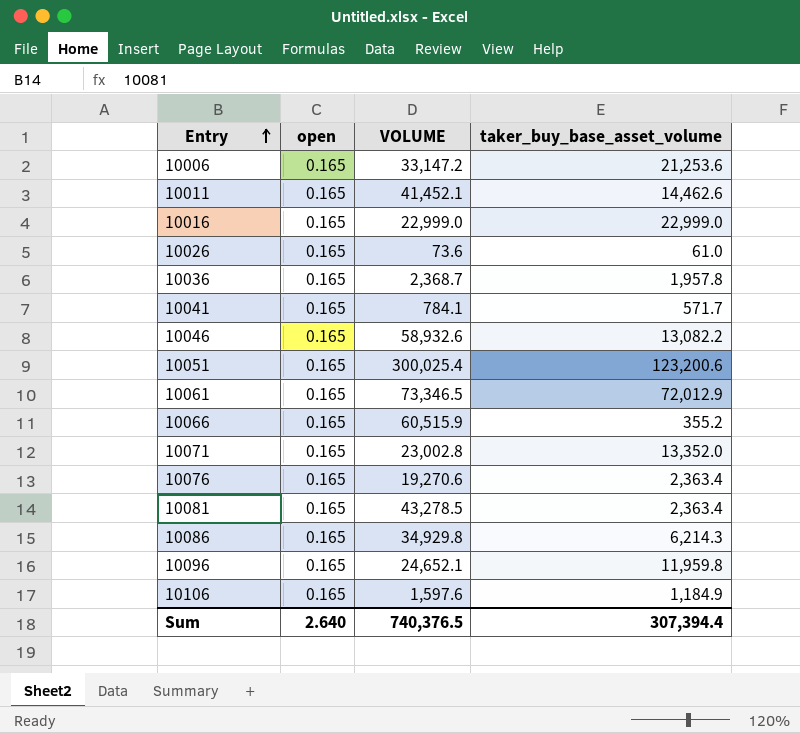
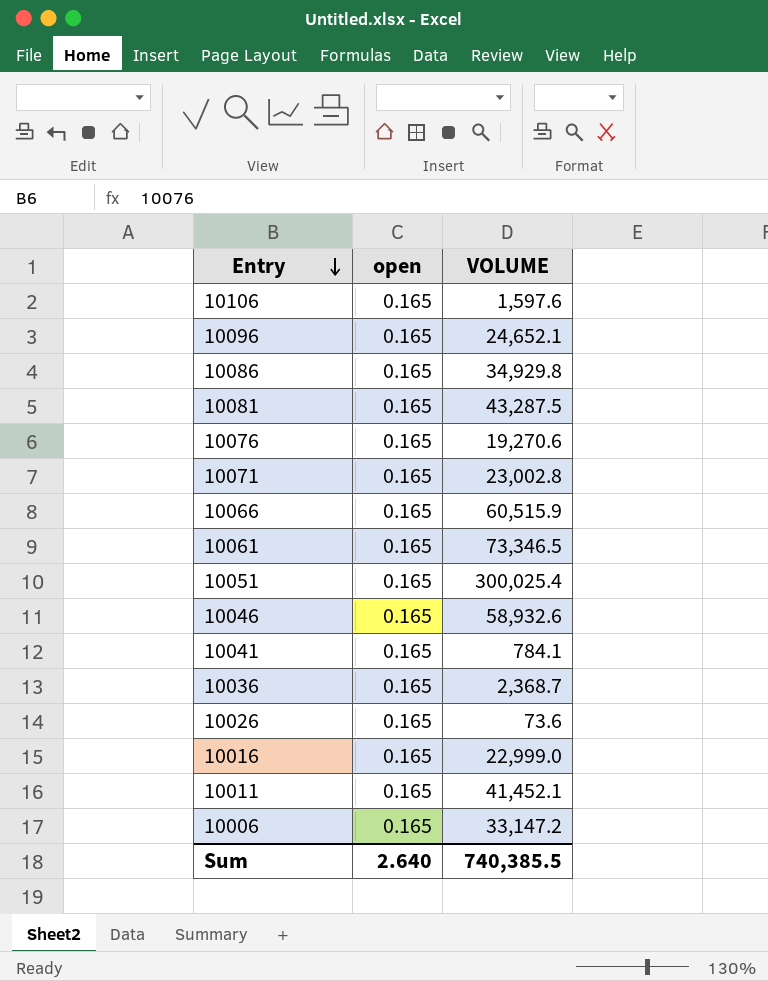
row order: Entry ascending -> Entry descending
column taker_buy_base_asset_volume | position: 4 -> none
10081 | VOLUME: 43,278.5 -> 43,287.5
Sum | VOLUME: 740,376.5 -> 740,385.5

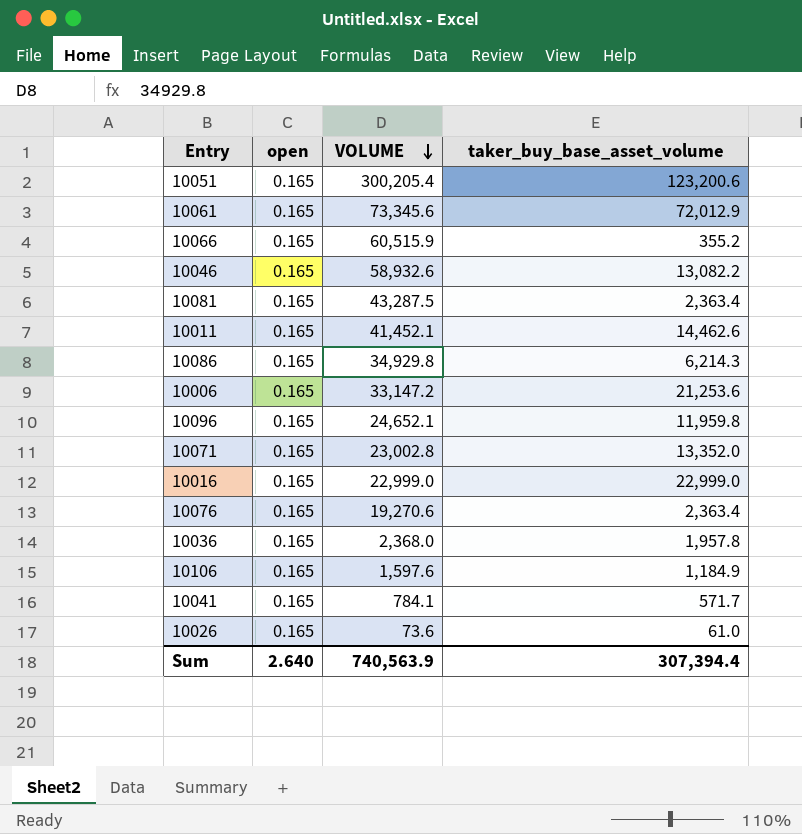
row order: Entry descending -> VOLUME descending
column taker_buy_base_asset_volume | position: none -> 4
10051 | VOLUME: 300,025.4 -> 300,205.4
10061 | VOLUME: 73,346.5 -> 73,345.6
10036 | VOLUME: 2,368.7 -> 2,368.0
Sum | VOLUME: 740,385.5 -> 740,563.9

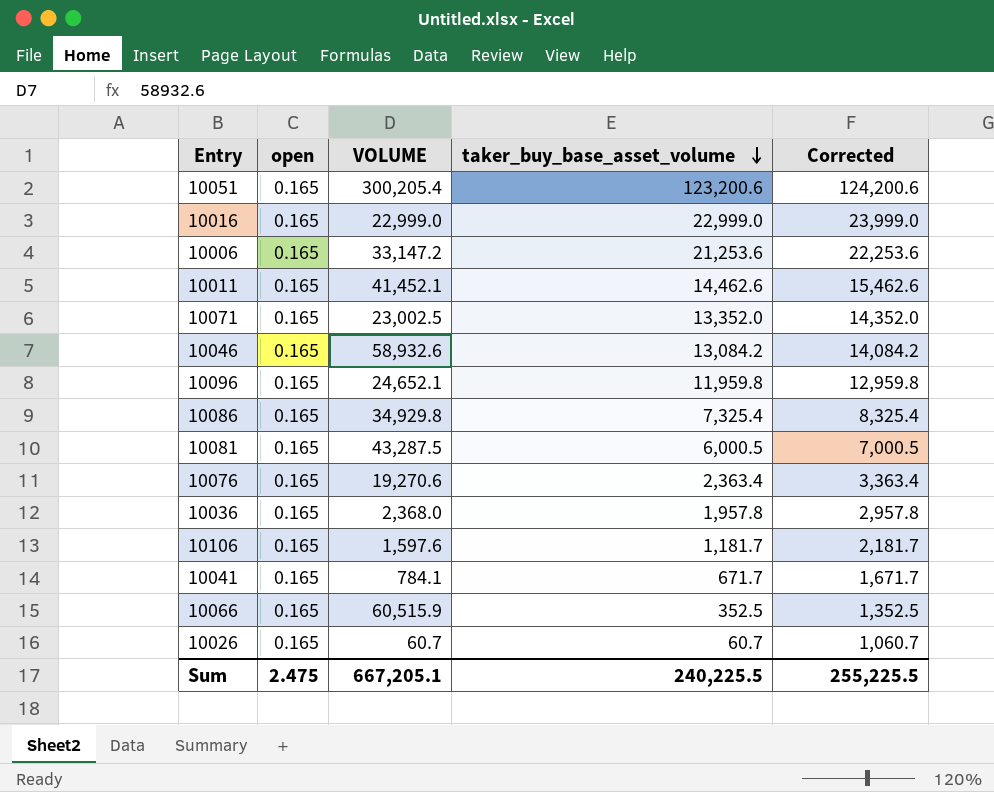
row order: VOLUME descending -> taker_buy_base_asset_volume descending
column Corrected | formula: none -> [taker_buy_base_asset_volume] + 1000
row 10061: 0.165 | 73,345.6 | 72,012.9 -> none
10071 | VOLUME: 23,002.8 -> 23,002.5
10046 | taker_buy_base_asset_volume: 13,082.2 -> 13,084.2
10086 | taker_buy_base_asset_volume: 6,214.3 -> 7,325.4
10081 | taker_buy_base_asset_volume: 2,363.4 -> 6,000.5
10106 | taker_buy_base_asset_volume: 1,184.9 -> 1,181.7
10041 | taker_buy_base_asset_volume: 571.7 -> 671.7
10066 | taker_buy_base_asset_volume: 355.2 -> 352.5
10026 | VOLUME: 73.6 -> 60.7
10026 | taker_buy_base_asset_volume: 61.0 -> 60.7
Sum | open: 2.640 -> 2.475
Sum | VOLUME: 740,563.9 -> 667,205.1
Sum | taker_buy_base_asset_volume: 307,394.4 -> 240,225.5

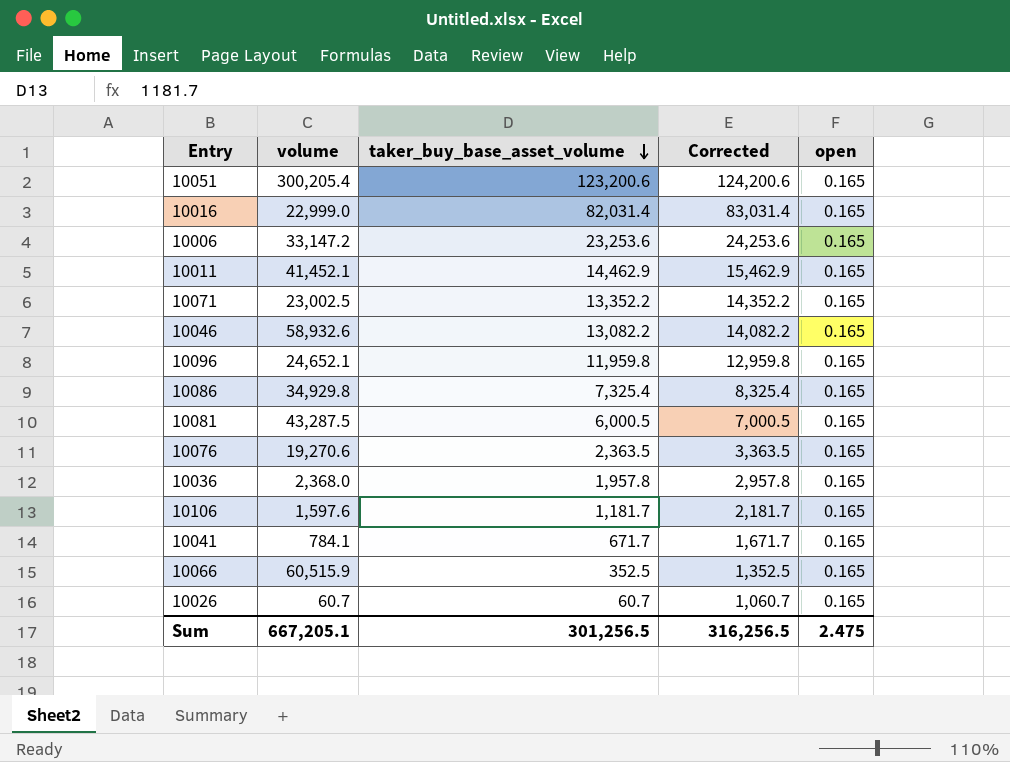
column name: VOLUME -> volume
column open | position: 2 -> 5
10016 | taker_buy_base_asset_volume: 22,999.0 -> 82,031.4
10016 | Corrected: 23,999.0 -> 83,031.4
10006 | taker_buy_base_asset_volume: 21,253.6 -> 23,253.6
10006 | Corrected: 22,253.6 -> 24,253.6
10011 | taker_buy_base_asset_volume: 14,462.6 -> 14,462.9
10011 | Corrected: 15,462.6 -> 15,462.9
10071 | taker_buy_base_asset_volume: 13,352.0 -> 13,352.2
10071 | Corrected: 14,352.0 -> 14,352.2
10046 | taker_buy_base_asset_volume: 13,084.2 -> 13,082.2
10046 | Corrected: 14,084.2 -> 14,082.2
10076 | taker_buy_base_asset_volume: 2,363.4 -> 2,363.5
10076 | Corrected: 3,363.4 -> 3,363.5
Sum | taker_buy_base_asset_volume: 240,225.5 -> 301,256.5
Sum | Corrected: 255,225.5 -> 316,256.5

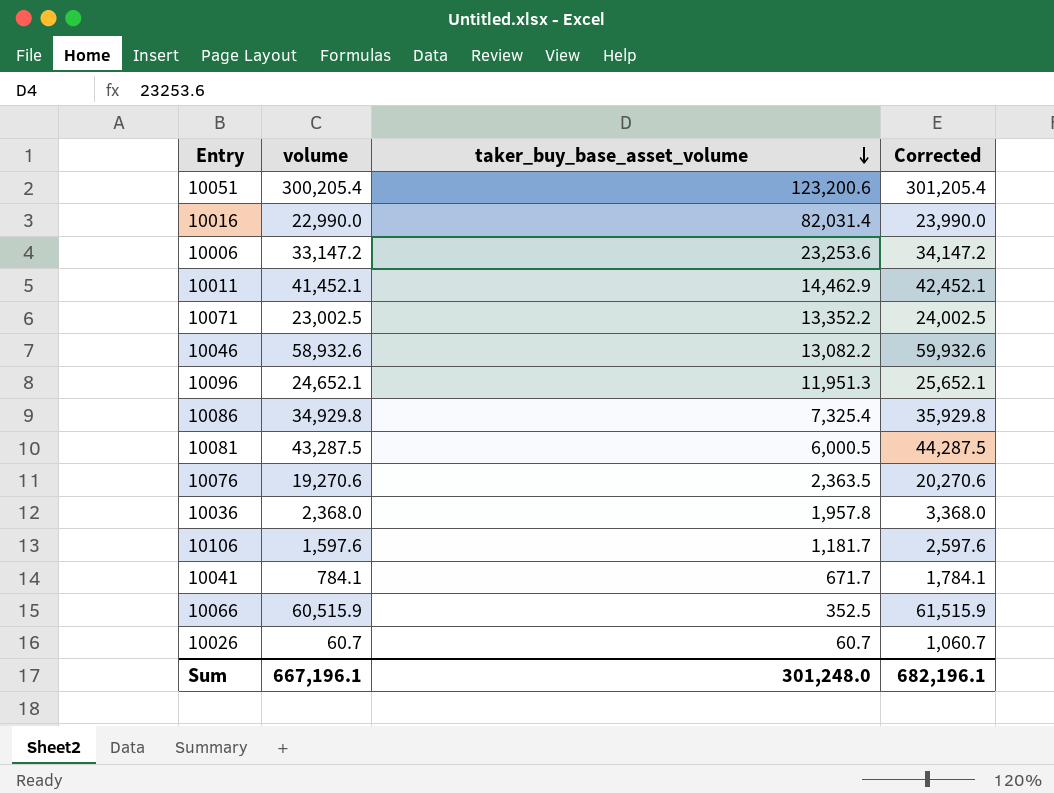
column open | position: 5 -> none
column Corrected | formula: [taker_buy_base_asset_volume] + 1000 -> [volume] + 1000
10016 | volume: 22,999.0 -> 22,990.0
10096 | taker_buy_base_asset_volume: 11,959.8 -> 11,951.3
Sum | volume: 667,205.1 -> 667,196.1
Sum | taker_buy_base_asset_volume: 301,256.5 -> 301,248.0
Sum | Corrected: 316,256.5 -> 682,196.1

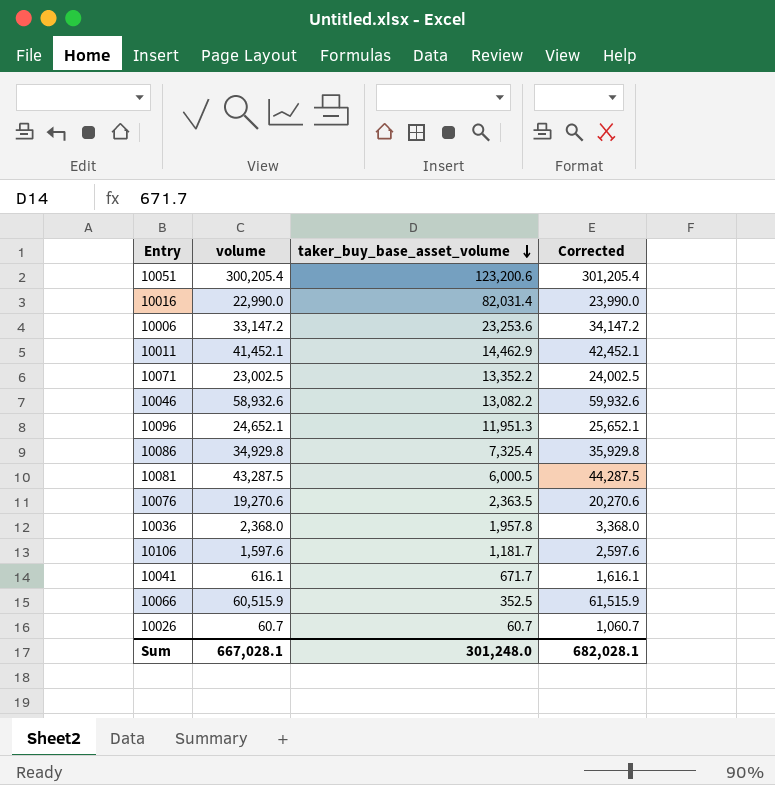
10041 | volume: 784.1 -> 616.1
10041 | Corrected: 1,784.1 -> 1,616.1
Sum | volume: 667,196.1 -> 667,028.1
Sum | Corrected: 682,196.1 -> 682,028.1

